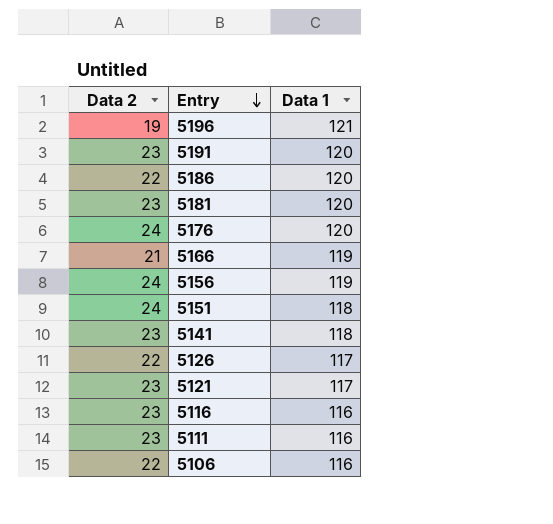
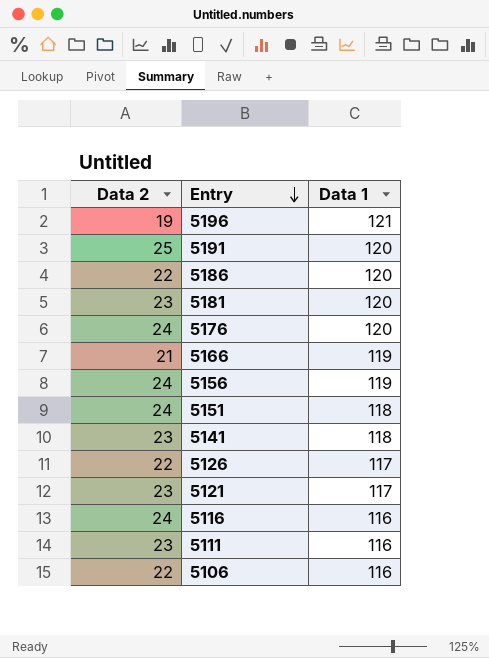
5191 | Data 2: 23 -> 25
5116 | Data 2: 23 -> 24

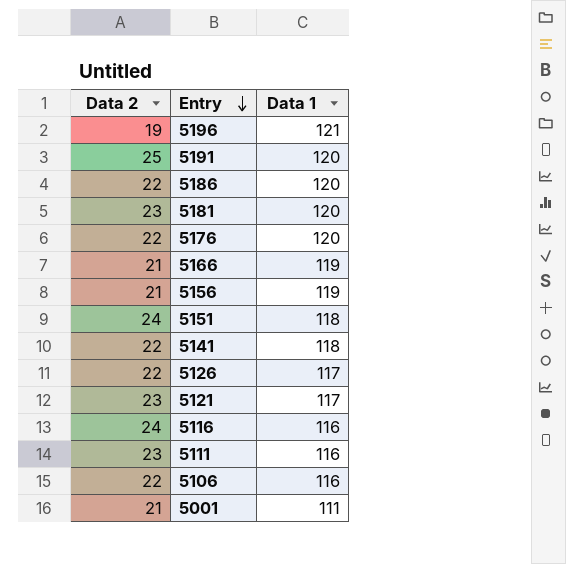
5176 | Data 2: 24 -> 22
5156 | Data 2: 24 -> 21
5141 | Data 2: 23 -> 22
row 5001: none -> 21 | 111

